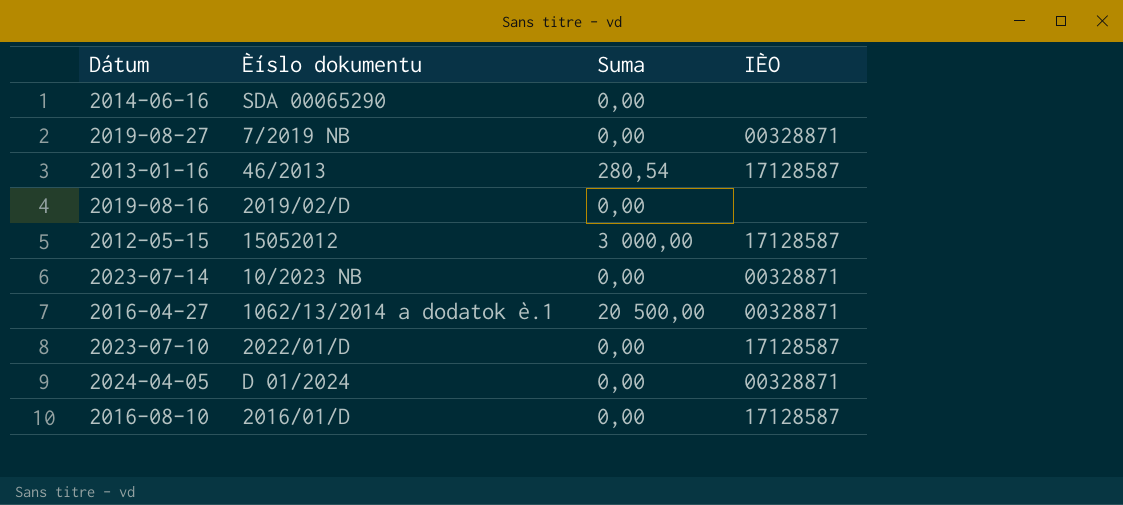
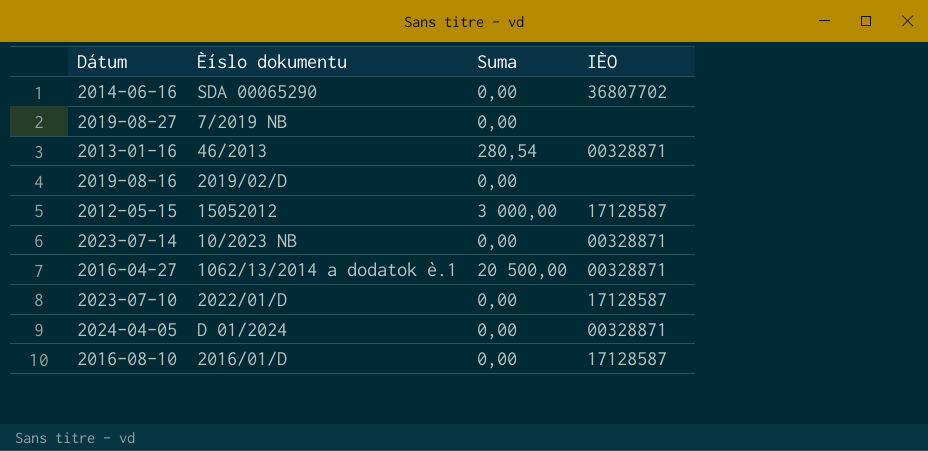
2014-06-16 | IÈO: none -> 36807702
2019-08-27 | IÈO: 00328871 -> none
2013-01-16 | IÈO: 17128587 -> 00328871

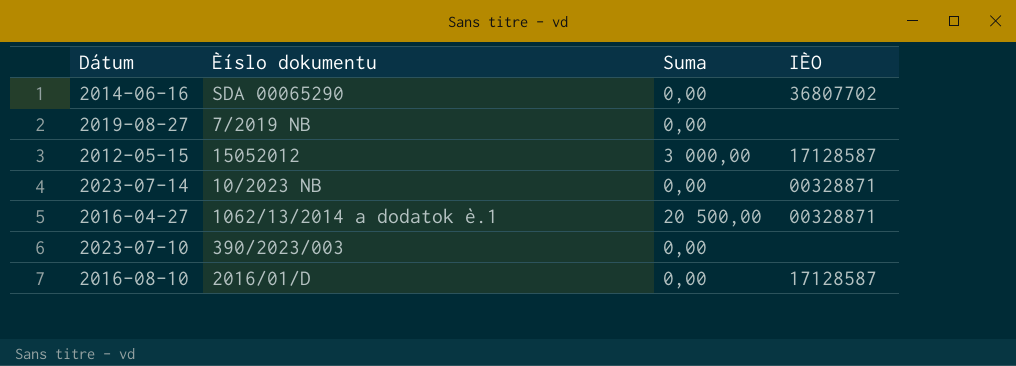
row 2013-01-16: 46/2013 | 280,54 | 00328871 -> none
row 2019-08-16: 2019/02/D | 0,00 | none -> none
row 2024-04-05: D 01/2024 | 0,00 | 00328871 -> none
2023-07-10 | Èíslo dokumentu: 2022/01/D -> 390/2023/003
2023-07-10 | IÈO: 17128587 -> none

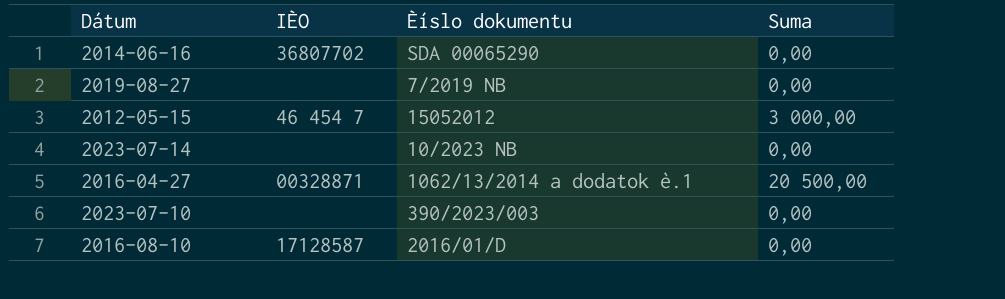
column IÈO | position: 4 -> 2
2012-05-15 | IÈO: 17128587 -> 46 454 7
2023-07-14 | IÈO: 00328871 -> none

